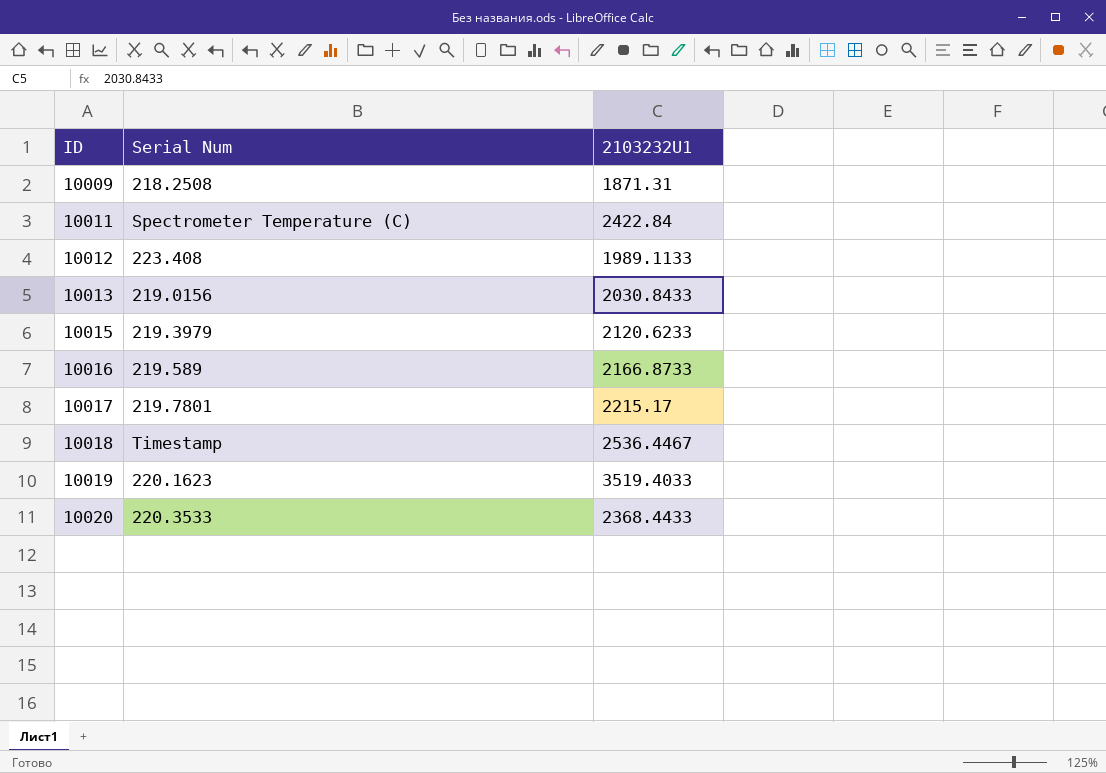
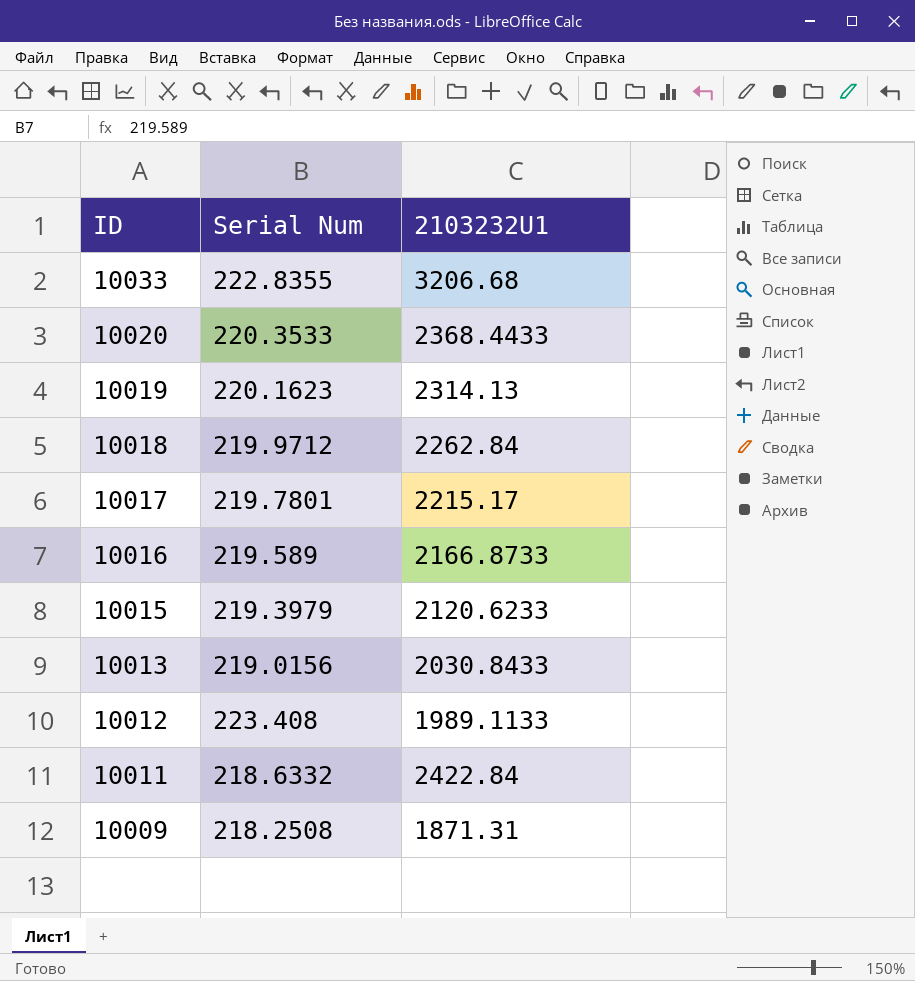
row order: ID ascending -> ID descending
row 10033: none -> 222.8355 | 3206.68
10019 | 2103232U1: 3519.4033 -> 2314.13
10018 | Serial Num: Timestamp -> 219.9712
10018 | 2103232U1: 2536.4467 -> 2262.84
10011 | Serial Num: Spectrometer Temperature (C) -> 218.6332

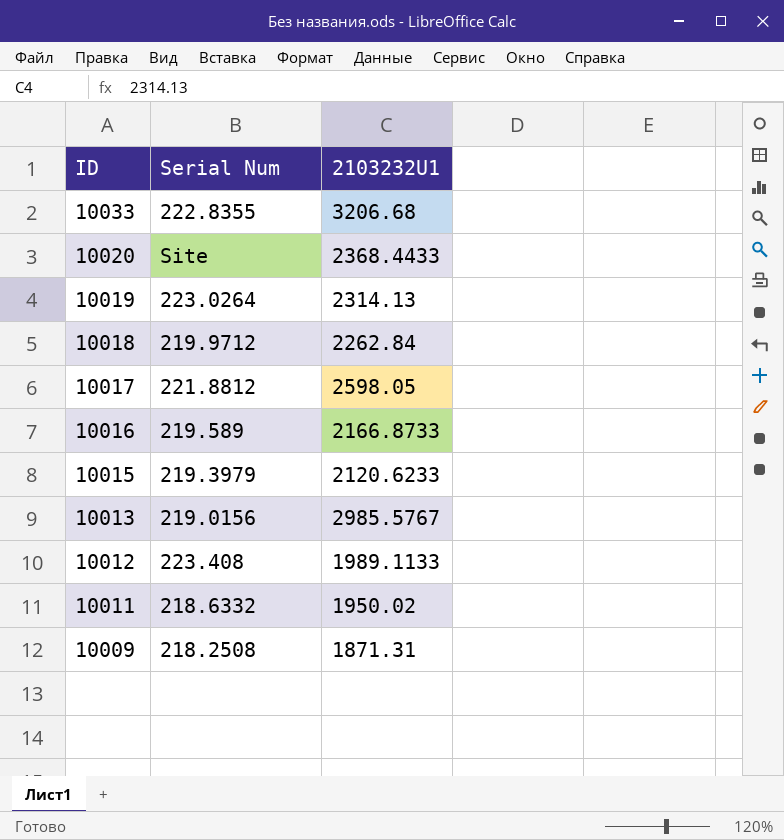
10020 | Serial Num: 220.3533 -> Site
10019 | Serial Num: 220.1623 -> 223.0264
10017 | Serial Num: 219.7801 -> 221.8812
10017 | 2103232U1: 2215.17 -> 2598.05
10013 | 2103232U1: 2030.8433 -> 2985.5767
10011 | 2103232U1: 2422.84 -> 1950.02

